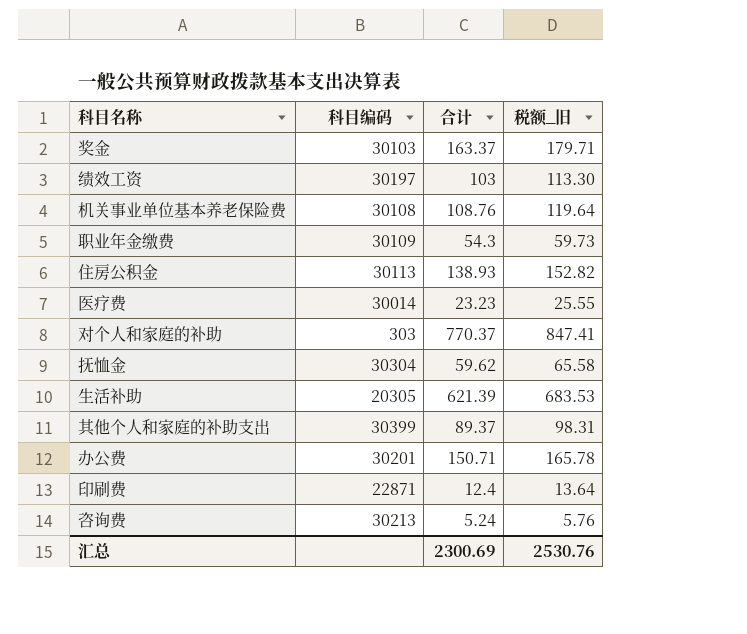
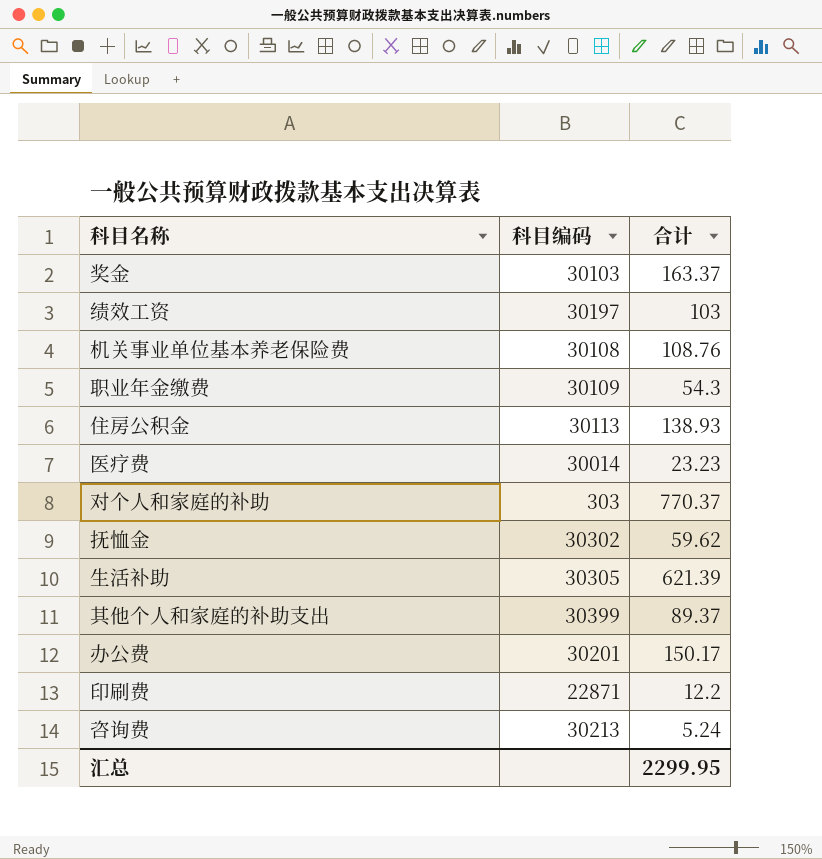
column 税额_旧 | formula: [合计] * 1.1 -> none
抚恤金 | 科目编码: 30304 -> 30302
生活补助 | 科目编码: 20305 -> 30305
办公费 | 合计: 150.71 -> 150.17
印刷费 | 合计: 12.4 -> 12.2
汇总 | 合计: 2300.69 -> 2299.95

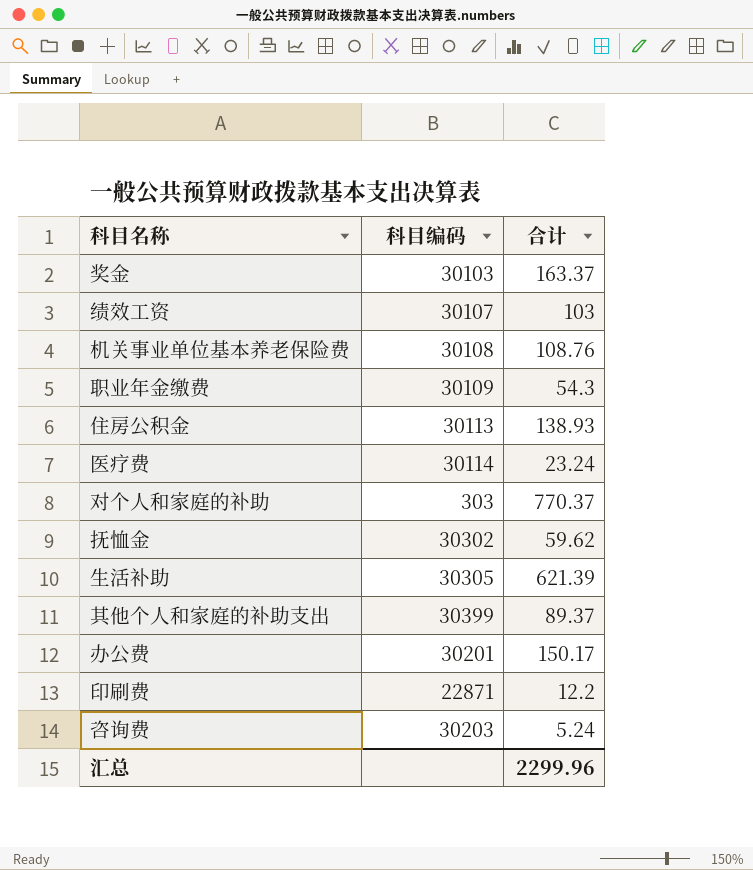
绩效工资 | 科目编码: 30197 -> 30107
医疗费 | 科目编码: 30014 -> 30114
医疗费 | 合计: 23.23 -> 23.24
咨询费 | 科目编码: 30213 -> 30203
汇总 | 合计: 2299.95 -> 2299.96

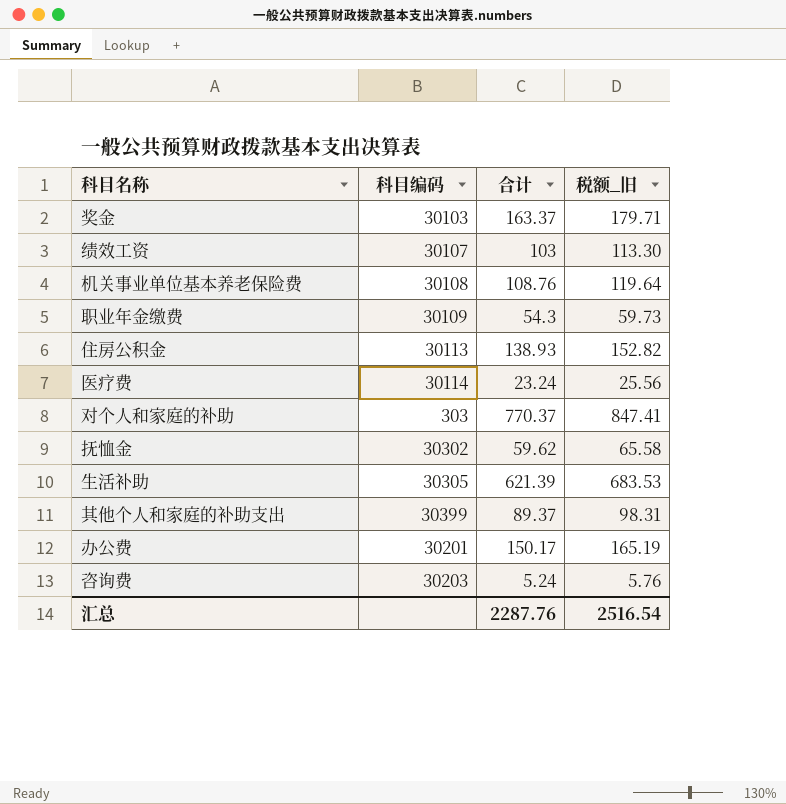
column 税额_旧 | formula: none -> [合计] * 1.1
row 印刷费: 22871 | 12.2 -> none
汇总 | 合计: 2299.96 -> 2287.76

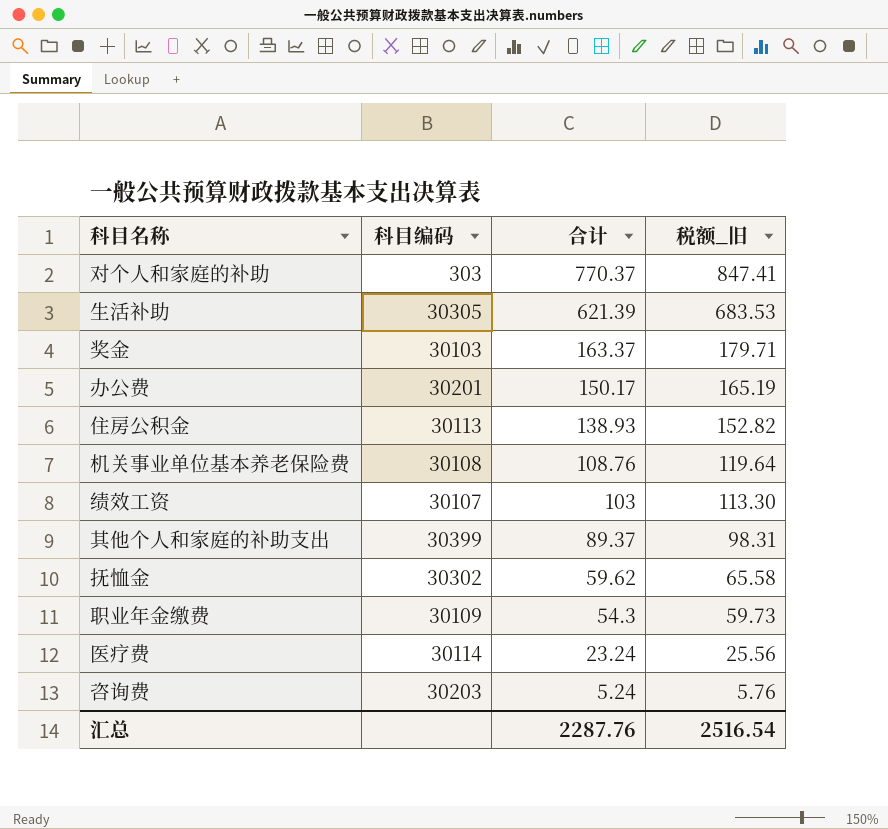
row order: none -> 合计 descending

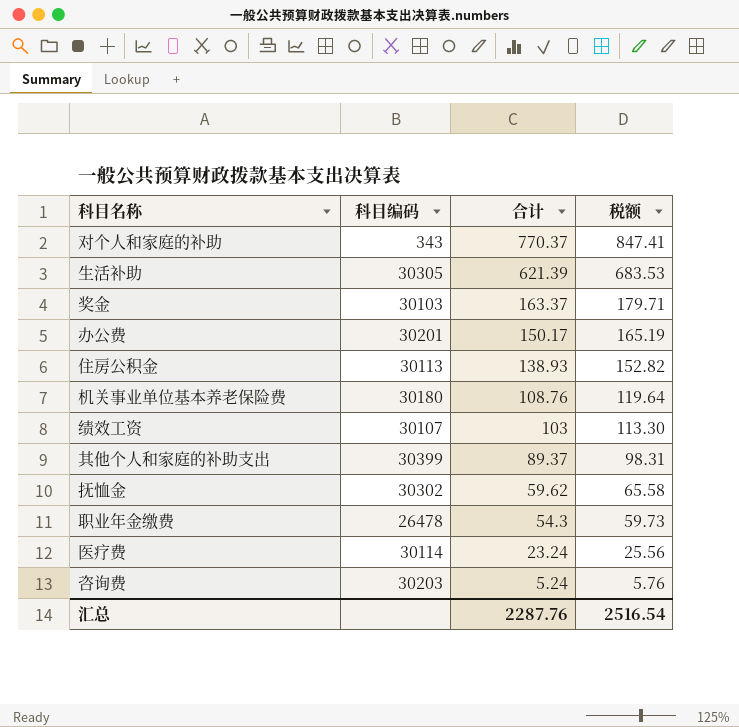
column name: 税额_旧 -> 税额
对个人和家庭的补助 | 科目编码: 303 -> 343
机关事业单位基本养老保险费 | 科目编码: 30108 -> 30180
职业年金缴费 | 科目编码: 30109 -> 26478

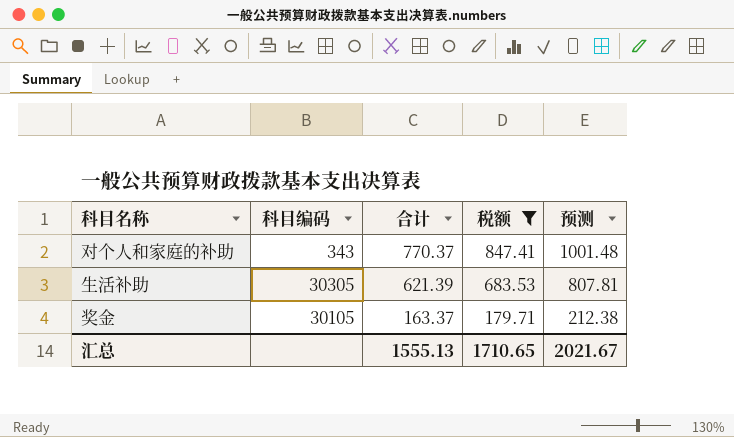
filter: none -> 税额 >= 179.71
column 预测 | formula: none -> [合计] * 1.3
奖金 | 科目编码: 30103 -> 30105
汇总 | 合计: 2287.76 -> 1555.13
汇总 | 税额: 2516.54 -> 1710.65

